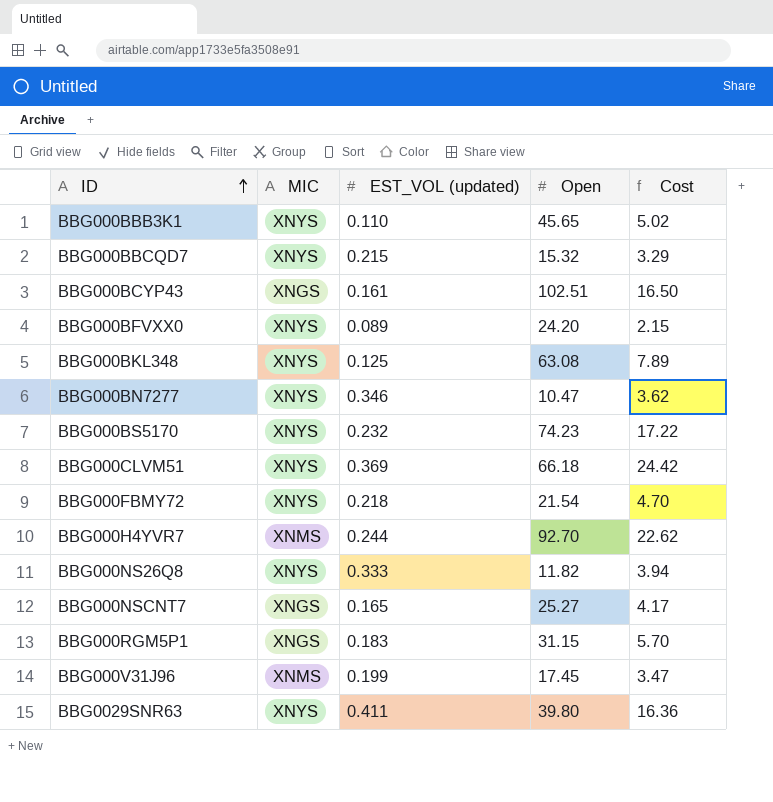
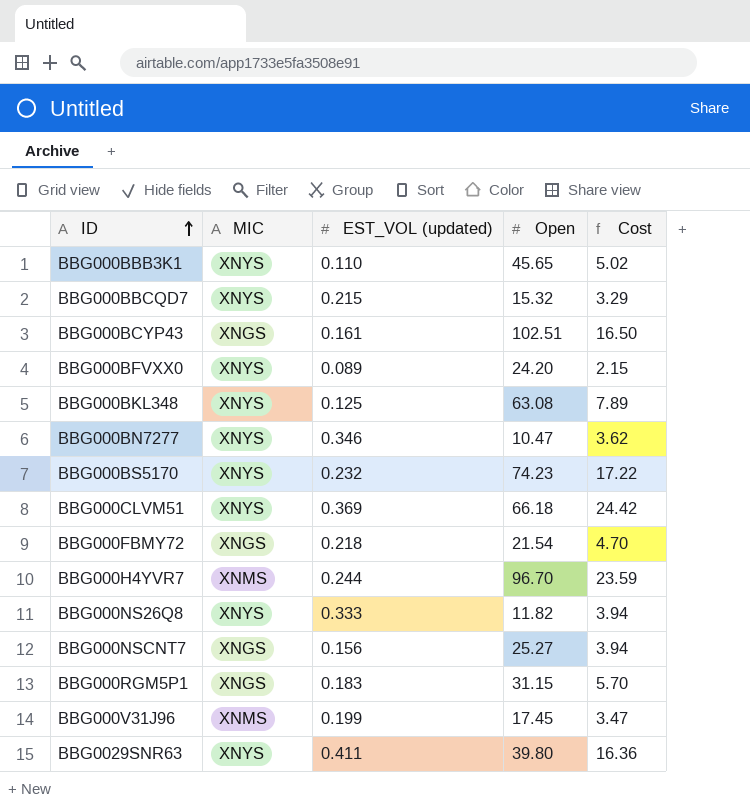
BBG000FBMY72 | MIC: XNYS -> XNGS
BBG000H4YVR7 | Open: 92.70 -> 96.70
BBG000H4YVR7 | Cost: 22.62 -> 23.59
BBG000NSCNT7 | EST_VOL (updated): 0.165 -> 0.156
BBG000NSCNT7 | Cost: 4.17 -> 3.94

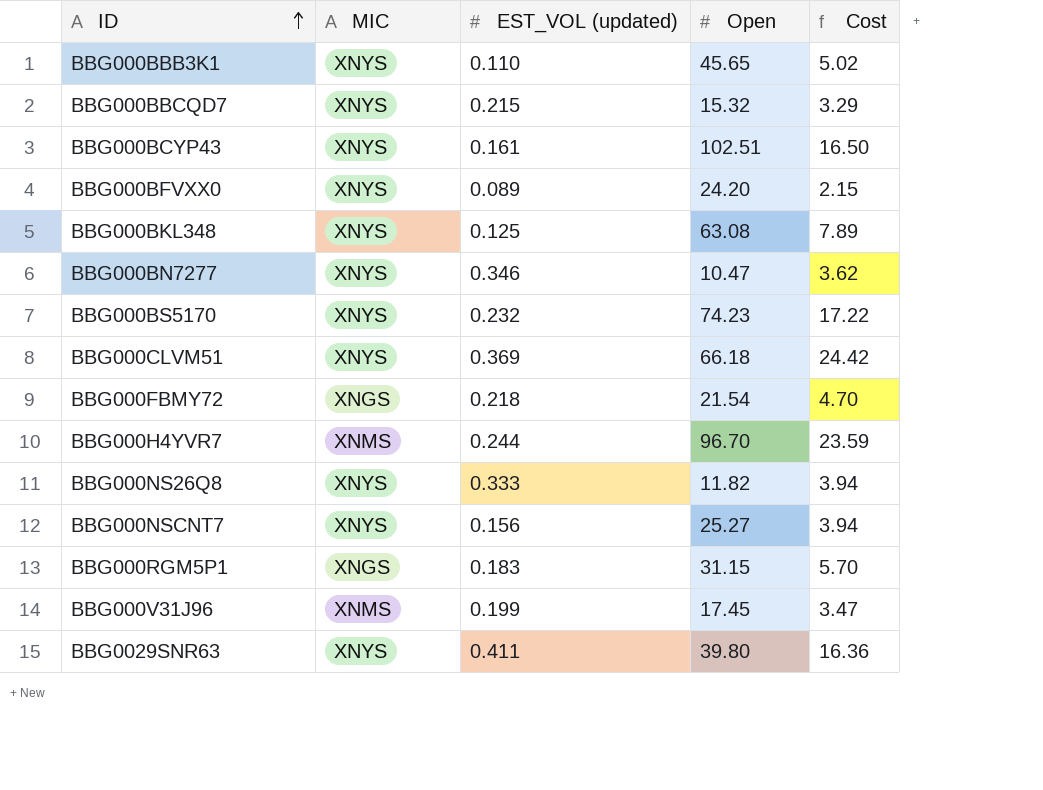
BBG000BCYP43 | MIC: XNGS -> XNYS
BBG000NSCNT7 | MIC: XNGS -> XNYS

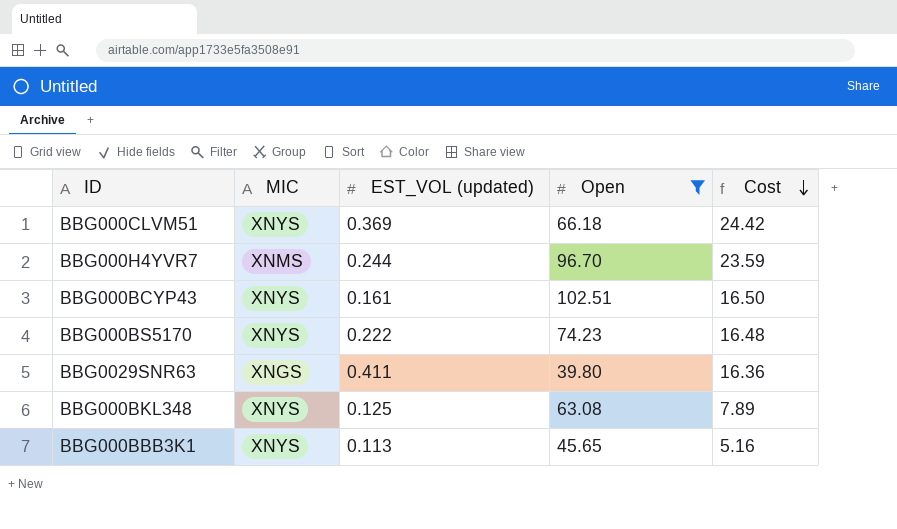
filter: none -> Open >= 39.80
row order: ID ascending -> Cost descending
BBG000BS5170 | EST_VOL (updated): 0.232 -> 0.222
BBG000BS5170 | Cost: 17.22 -> 16.48
BBG0029SNR63 | MIC: XNYS -> XNGS
BBG000BBB3K1 | EST_VOL (updated): 0.110 -> 0.113
BBG000BBB3K1 | Cost: 5.02 -> 5.16

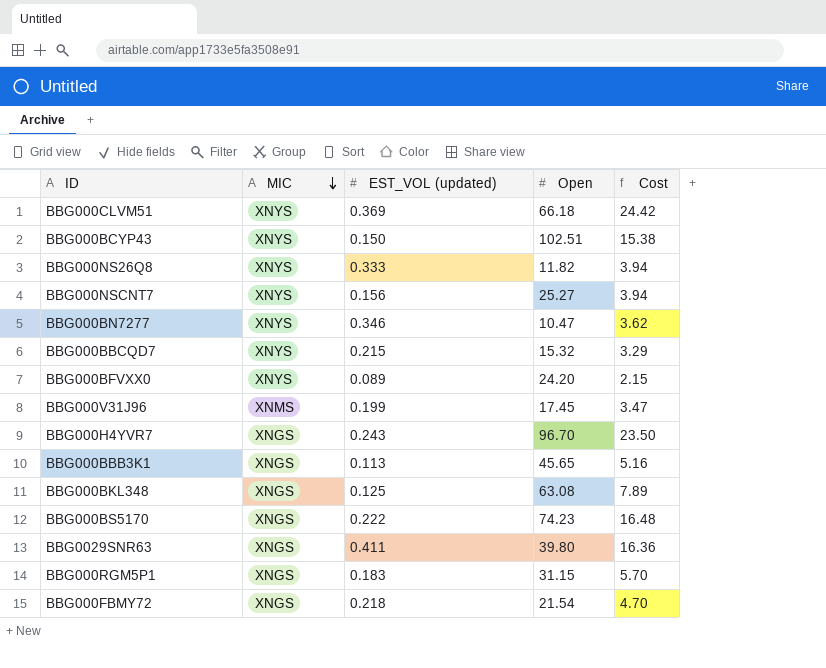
filter: Open >= 39.80 -> none
row order: Cost descending -> MIC descending
BBG000BCYP43 | EST_VOL (updated): 0.161 -> 0.150
BBG000BCYP43 | Cost: 16.50 -> 15.38
BBG000H4YVR7 | MIC: XNMS -> XNGS
BBG000H4YVR7 | EST_VOL (updated): 0.244 -> 0.243
BBG000H4YVR7 | Cost: 23.59 -> 23.50
BBG000BBB3K1 | MIC: XNYS -> XNGS
BBG000BKL348 | MIC: XNYS -> XNGS
BBG000BS5170 | MIC: XNYS -> XNGS

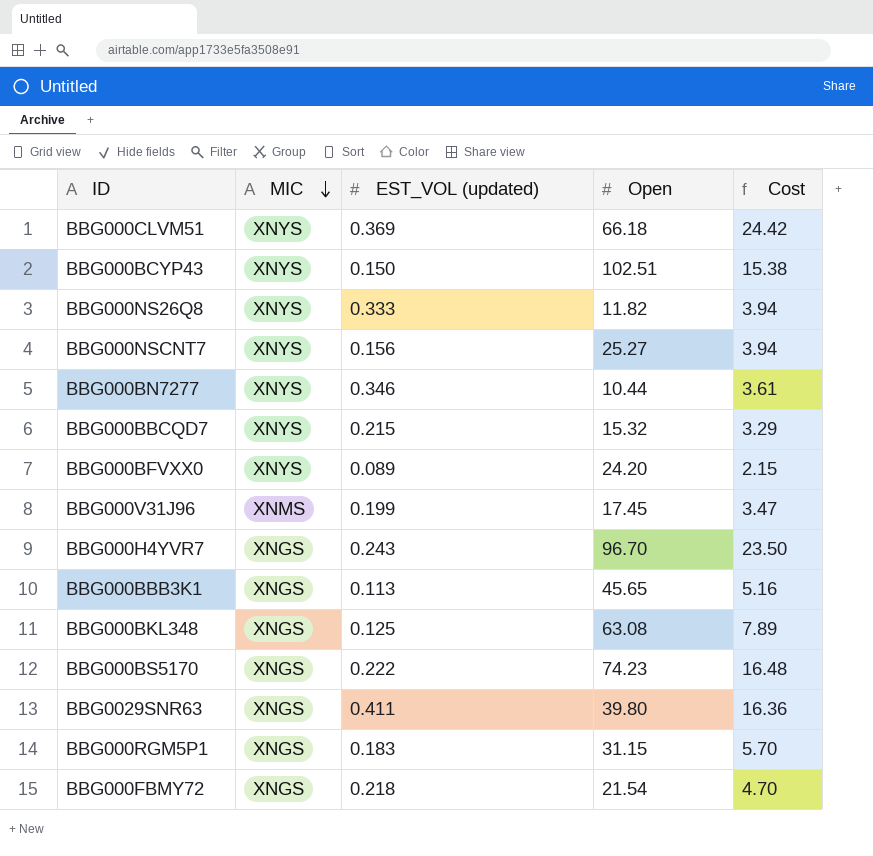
BBG000BN7277 | Open: 10.47 -> 10.44
BBG000BN7277 | Cost: 3.62 -> 3.61

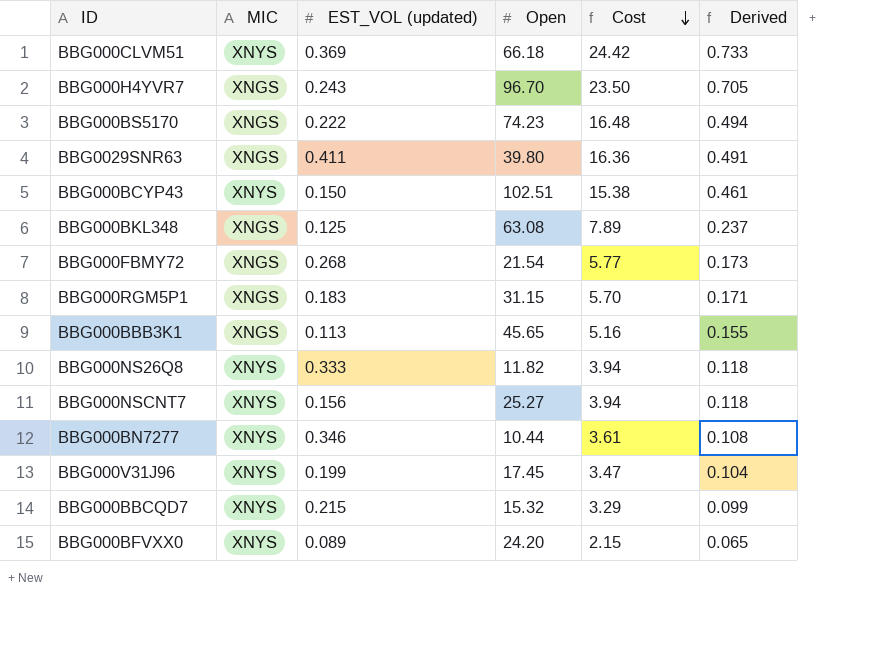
row order: MIC descending -> Cost descending
column Derived | formula: none -> [Cost] * 0.03
BBG000FBMY72 | EST_VOL (updated): 0.218 -> 0.268
BBG000FBMY72 | Cost: 4.70 -> 5.77
BBG000V31J96 | MIC: XNMS -> XNYS

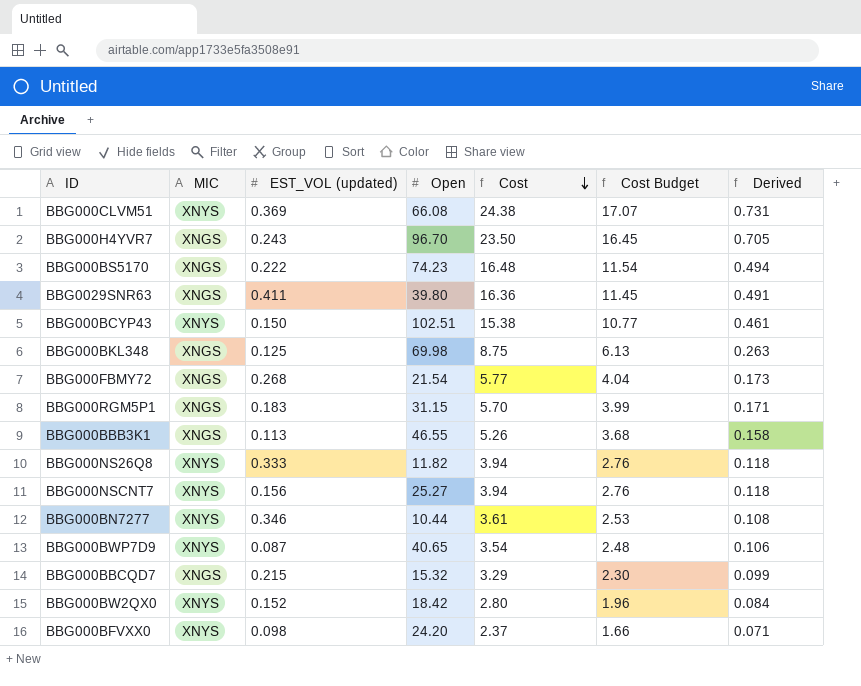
column Cost Budget | formula: none -> [Cost] * 0.7
row BBG000V31J96: XNYS | 0.199 | 17.45 | 3.47 | 0.104 -> none
BBG000CLVM51 | Open: 66.18 -> 66.08
BBG000CLVM51 | Cost: 24.42 -> 24.38
BBG000CLVM51 | Derived: 0.733 -> 0.731
BBG000BKL348 | Open: 63.08 -> 69.98
BBG000BKL348 | Cost: 7.89 -> 8.75
BBG000BKL348 | Derived: 0.237 -> 0.263
BBG000BBB3K1 | Open: 45.65 -> 46.55
BBG000BBB3K1 | Cost: 5.16 -> 5.26
BBG000BBB3K1 | Derived: 0.155 -> 0.158
row BBG000BWP7D9: none -> XNYS | 0.087 | 40.65 | 3.54 | 2.48 | 0.106
BBG000BBCQD7 | MIC: XNYS -> XNGS
row BBG000BW2QX0: none -> XNYS | 0.152 | 18.42 | 2.80 | 1.96 | 0.084
BBG000BFVXX0 | EST_VOL (updated): 0.089 -> 0.098
BBG000BFVXX0 | Cost: 2.15 -> 2.37
BBG000BFVXX0 | Derived: 0.065 -> 0.071

